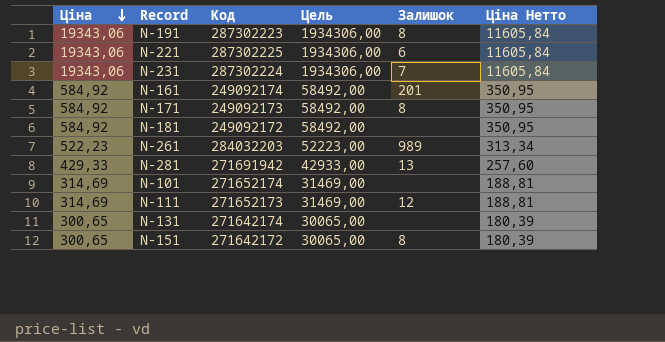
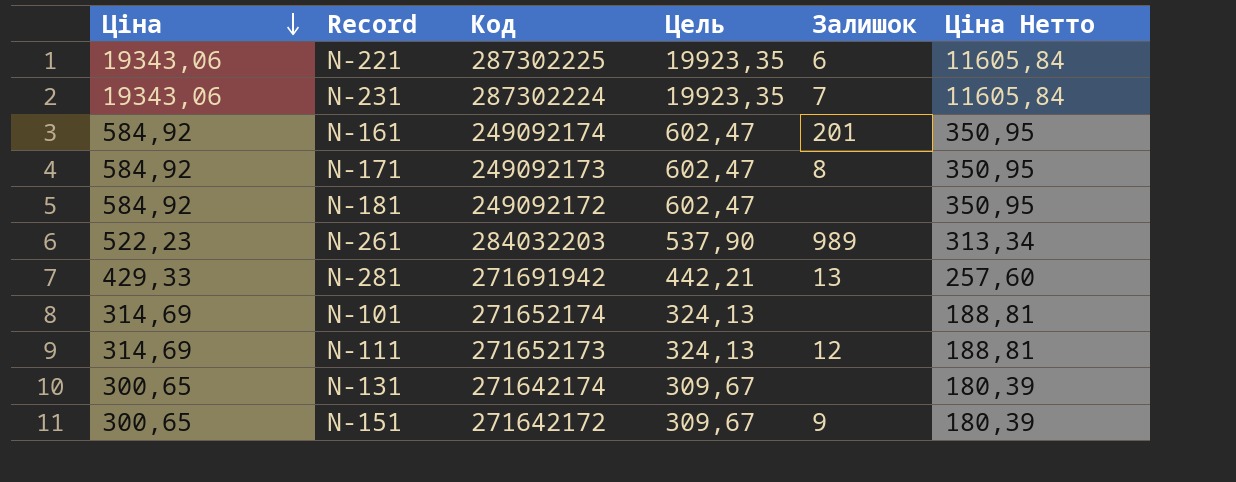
column Цель | formula: [Ціна] * 100 -> [Ціна] * 1,03
row N-191: 19343,06 | 287302223 | 1934306,00 | 8 | 11605,84 -> none
N-151 | Залишок: 8 -> 9

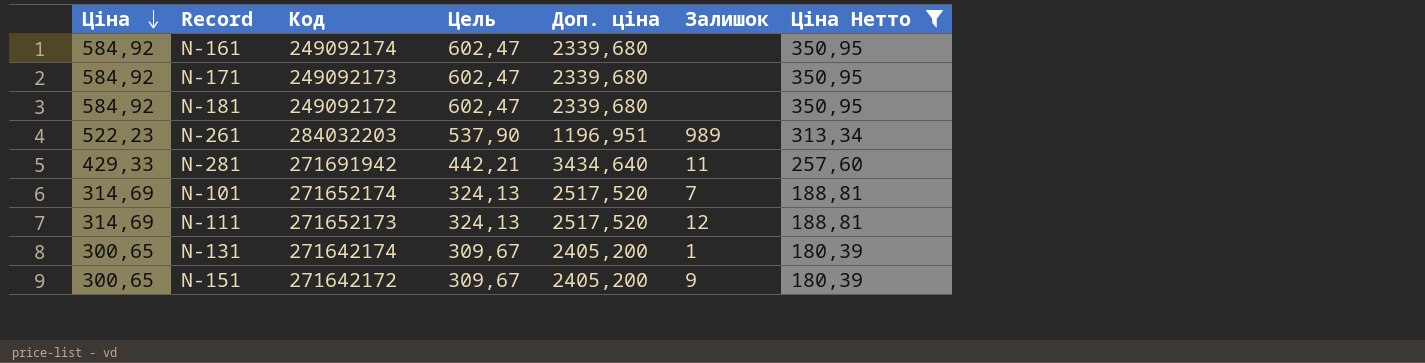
filter: none -> Ціна Нетто != 11605,84
column Доп. ціна | position: none -> 5
N-161 | Залишок: 201 -> none
N-171 | Залишок: 8 -> none
N-281 | Залишок: 13 -> 11
N-101 | Залишок: none -> 7
N-131 | Залишок: none -> 1

